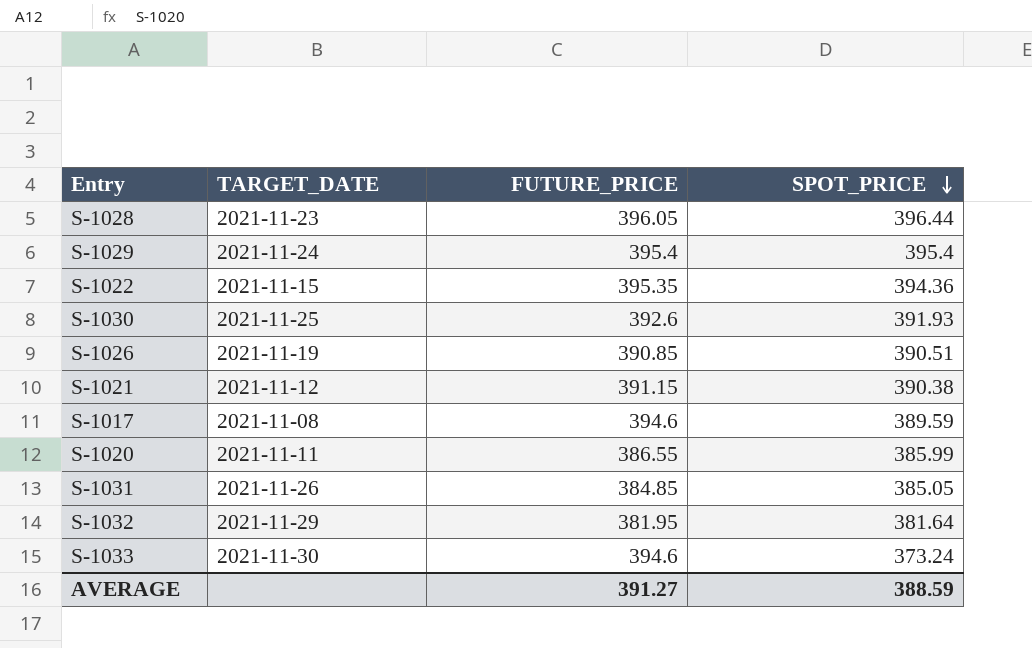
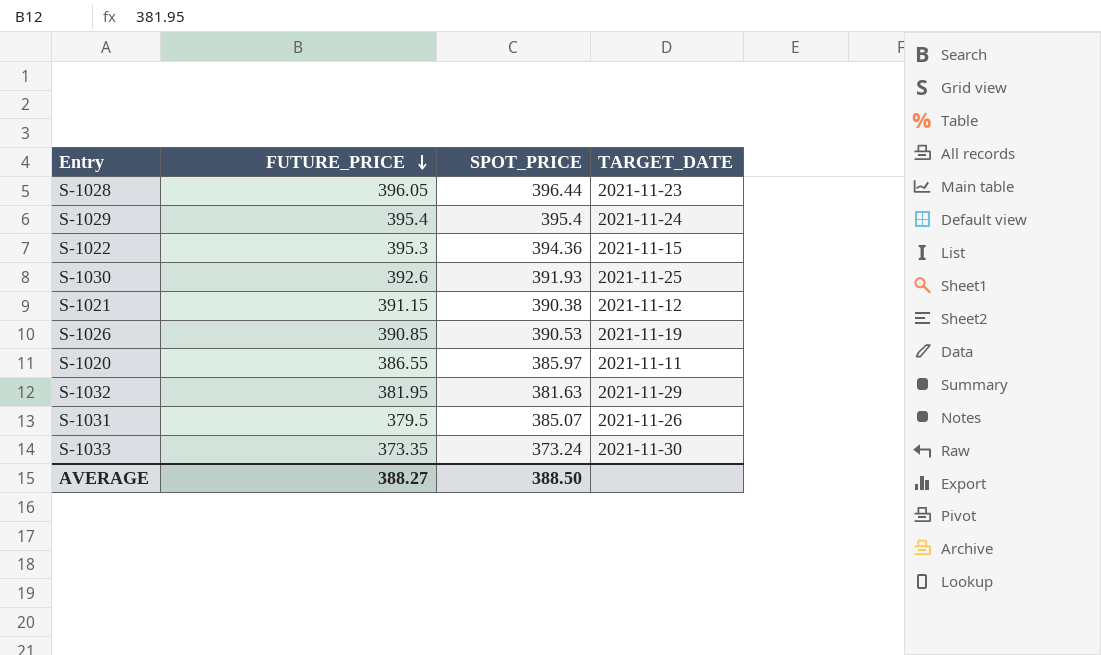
row order: SPOT_PRICE descending -> FUTURE_PRICE descending
column TARGET_DATE | position: 2 -> 4
row S-1017: 2021-11-08 | 394.6 | 389.59 -> none
S-1022 | FUTURE_PRICE: 395.35 -> 395.3
S-1026 | SPOT_PRICE: 390.51 -> 390.53
S-1020 | SPOT_PRICE: 385.99 -> 385.97
S-1032 | SPOT_PRICE: 381.64 -> 381.63
S-1031 | FUTURE_PRICE: 384.85 -> 379.5
S-1031 | SPOT_PRICE: 385.05 -> 385.07
S-1033 | FUTURE_PRICE: 394.6 -> 373.35
AVERAGE | FUTURE_PRICE: 391.27 -> 388.27
AVERAGE | SPOT_PRICE: 388.59 -> 388.50

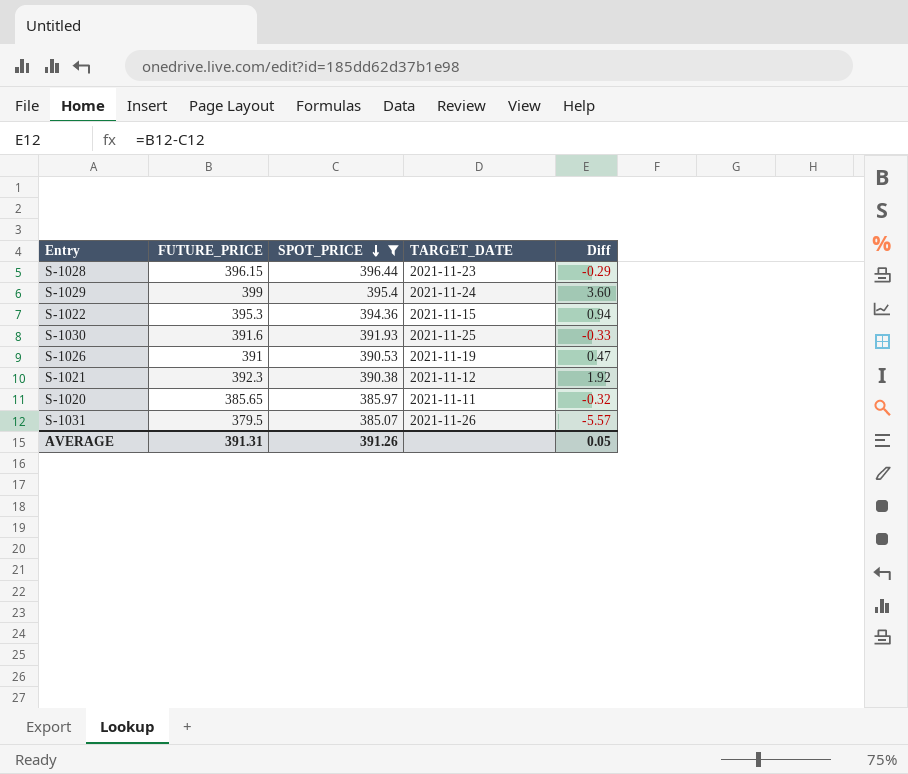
filter: none -> SPOT_PRICE >= 385.07
row order: FUTURE_PRICE descending -> SPOT_PRICE descending
column Diff | formula: none -> [FUTURE_PRICE] - [SPOT_PRICE]
S-1028 | FUTURE_PRICE: 396.05 -> 396.15
S-1029 | FUTURE_PRICE: 395.4 -> 399
S-1030 | FUTURE_PRICE: 392.6 -> 391.6
S-1026 | FUTURE_PRICE: 390.85 -> 391
S-1021 | FUTURE_PRICE: 391.15 -> 392.3
S-1020 | FUTURE_PRICE: 386.55 -> 385.65
AVERAGE | FUTURE_PRICE: 388.27 -> 391.31
AVERAGE | SPOT_PRICE: 388.50 -> 391.26

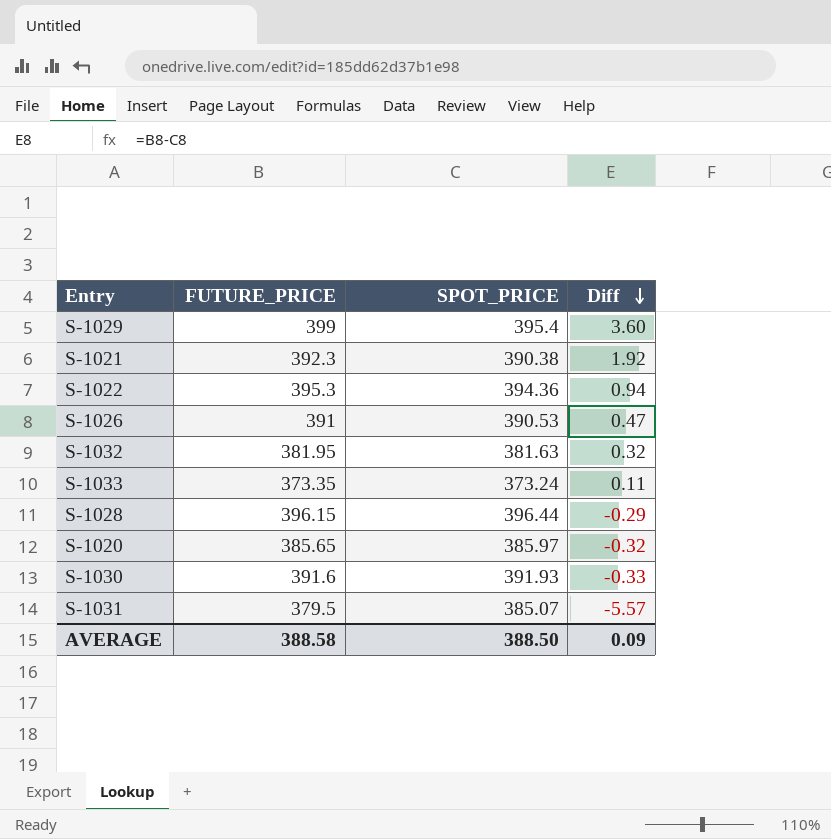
filter: SPOT_PRICE >= 385.07 -> none
row order: SPOT_PRICE descending -> Diff descending
column TARGET_DATE | position: 4 -> none
AVERAGE | FUTURE_PRICE: 391.31 -> 388.58
AVERAGE | SPOT_PRICE: 391.26 -> 388.50
AVERAGE | Diff: 0.05 -> 0.09

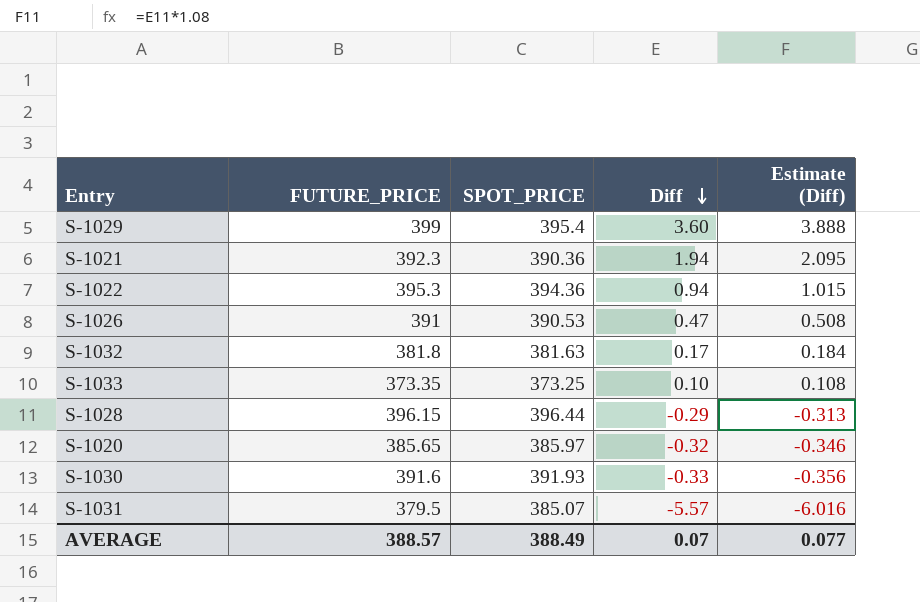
column Estimate (Diff) | formula: none -> [Diff] * 1.08
S-1021 | SPOT_PRICE: 390.38 -> 390.36
S-1021 | Diff: 1.92 -> 1.94
S-1032 | FUTURE_PRICE: 381.95 -> 381.8
S-1032 | Diff: 0.32 -> 0.17
S-1033 | SPOT_PRICE: 373.24 -> 373.25
S-1033 | Diff: 0.11 -> 0.10
AVERAGE | FUTURE_PRICE: 388.58 -> 388.57
AVERAGE | SPOT_PRICE: 388.50 -> 388.49
AVERAGE | Diff: 0.09 -> 0.07

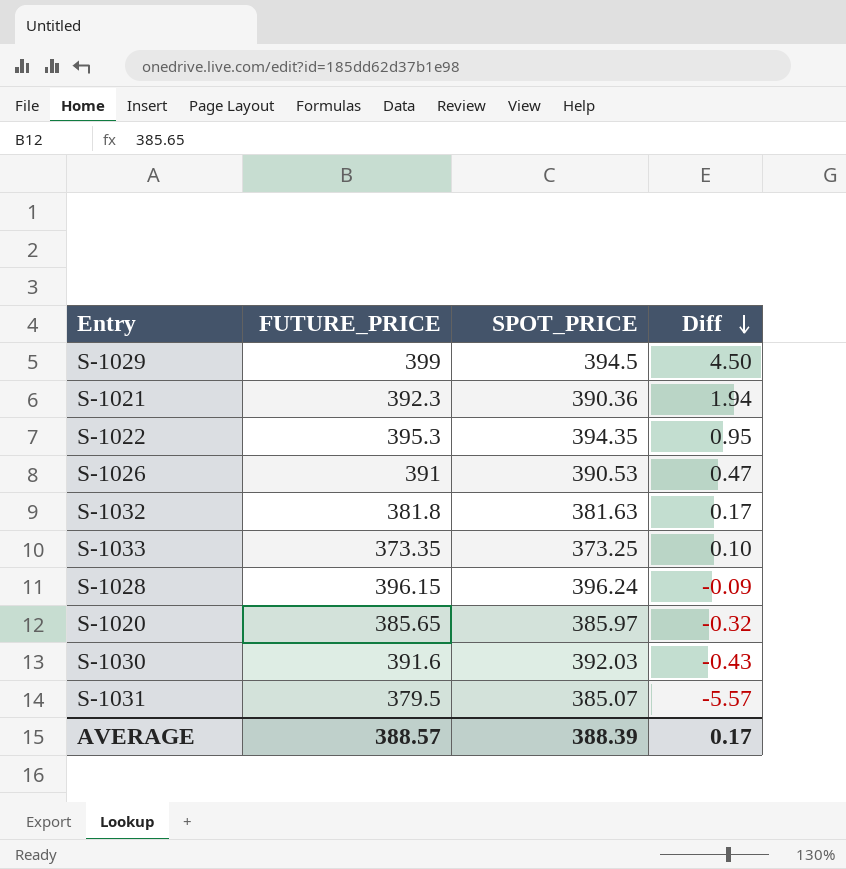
column Estimate (Diff) | formula: [Diff] * 1.08 -> none
S-1029 | SPOT_PRICE: 395.4 -> 394.5
S-1029 | Diff: 3.60 -> 4.50
S-1022 | SPOT_PRICE: 394.36 -> 394.35
S-1022 | Diff: 0.94 -> 0.95
S-1028 | SPOT_PRICE: 396.44 -> 396.24
S-1028 | Diff: -0.29 -> -0.09
S-1030 | SPOT_PRICE: 391.93 -> 392.03
S-1030 | Diff: -0.33 -> -0.43
AVERAGE | SPOT_PRICE: 388.49 -> 388.39
AVERAGE | Diff: 0.07 -> 0.17

